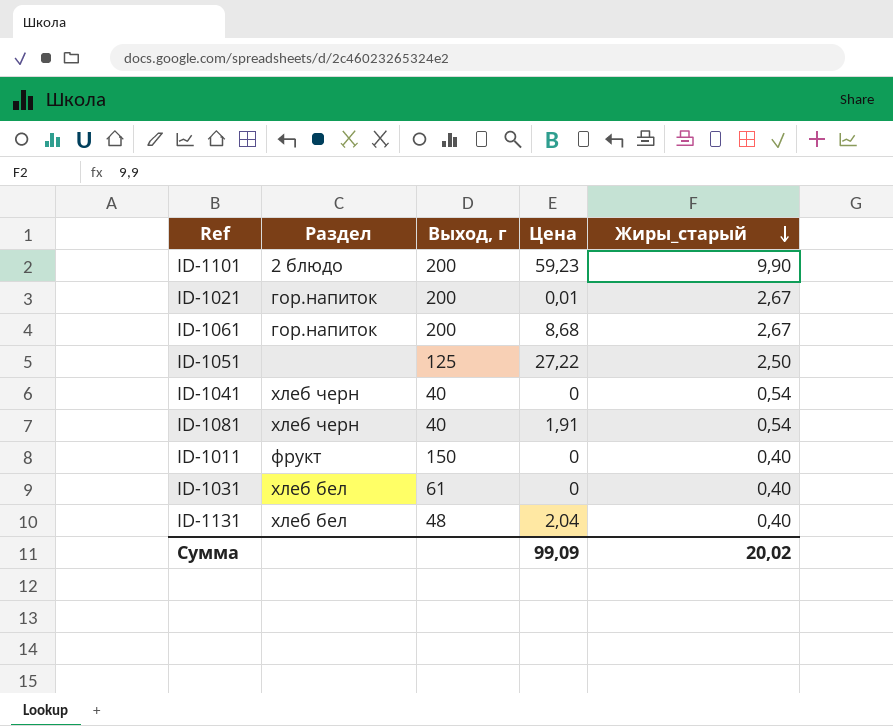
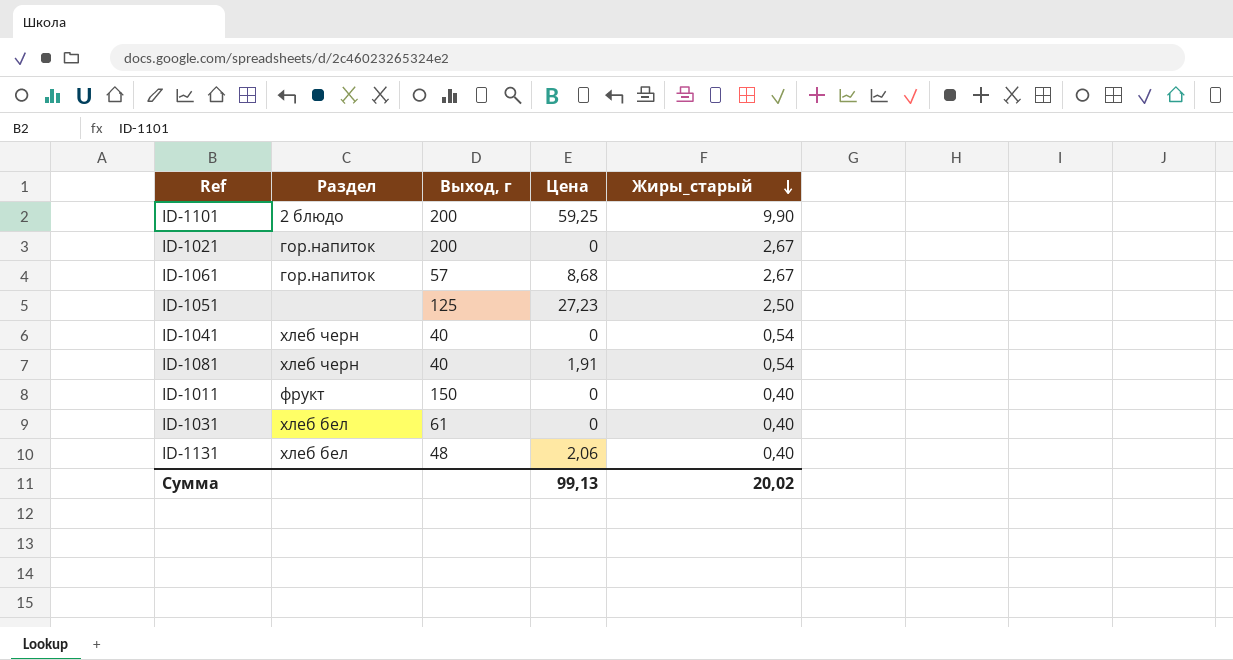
ID-1101 | Цена: 59,23 -> 59,25
ID-1021 | Цена: 0,01 -> 0
ID-1061 | Выход, г: 200 -> 57
ID-1051 | Цена: 27,22 -> 27,23
ID-1131 | Цена: 2,04 -> 2,06
Сумма | Цена: 99,09 -> 99,13

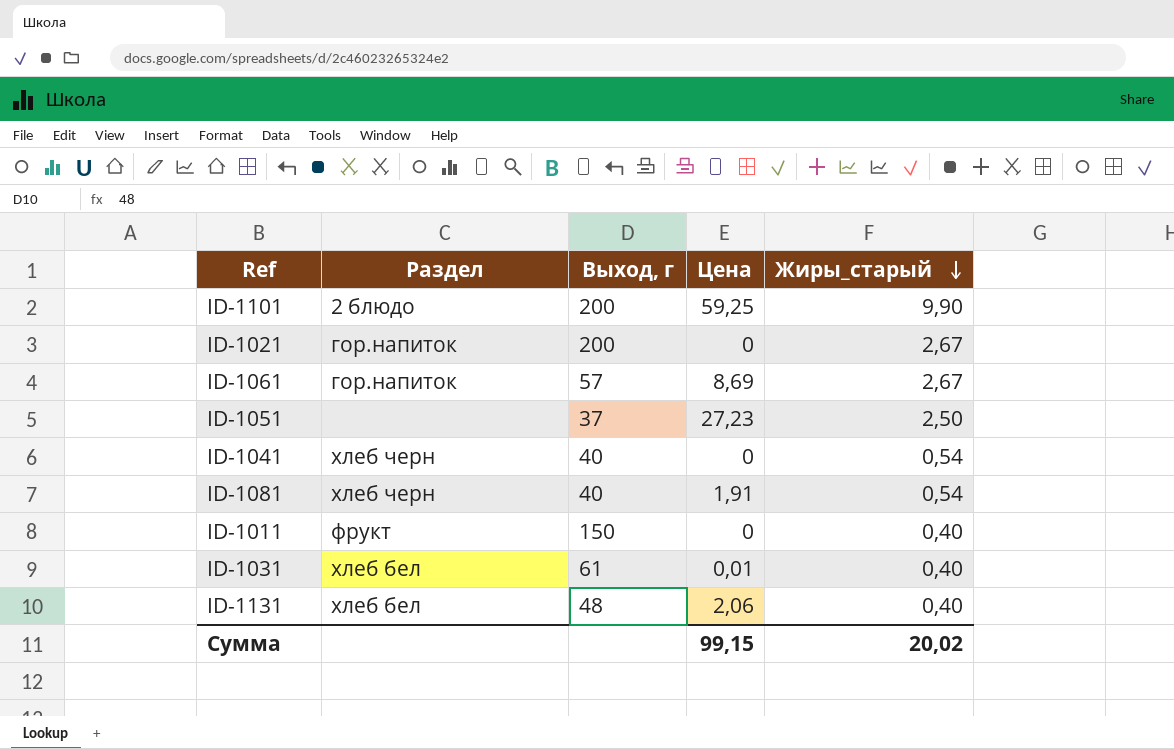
ID-1061 | Цена: 8,68 -> 8,69
ID-1051 | Выход, г: 125 -> 37
ID-1031 | Цена: 0 -> 0,01
Сумма | Цена: 99,13 -> 99,15

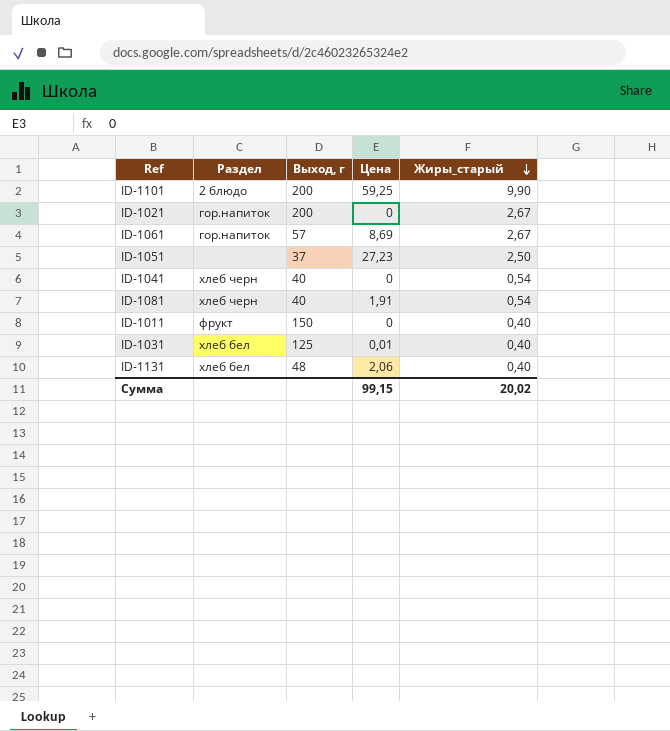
ID-1031 | Выход, г: 61 -> 125

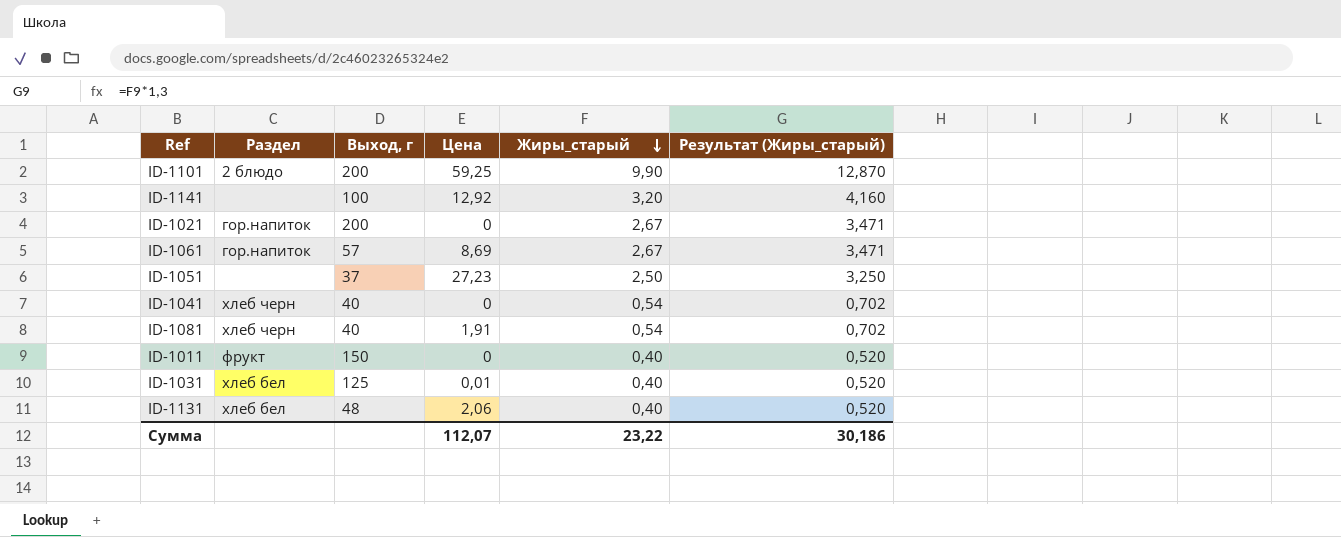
column Результат (Жиры_старый) | formula: none -> [Жиры_старый] * 1,3
row ID-1141: none -> none | 100 | 12,92 | 3,20 | 4,160
Сумма | Цена: 99,15 -> 112,07
Сумма | Жиры_старый: 20,02 -> 23,22

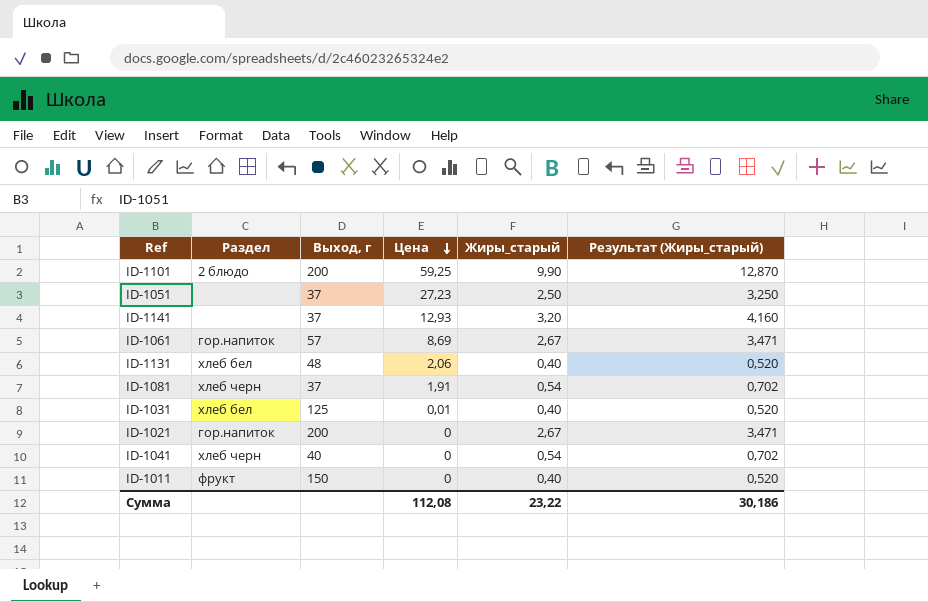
row order: Жиры_старый descending -> Цена descending
ID-1141 | Выход, г: 100 -> 37
ID-1141 | Цена: 12,92 -> 12,93
ID-1081 | Выход, г: 40 -> 37
Сумма | Цена: 112,07 -> 112,08

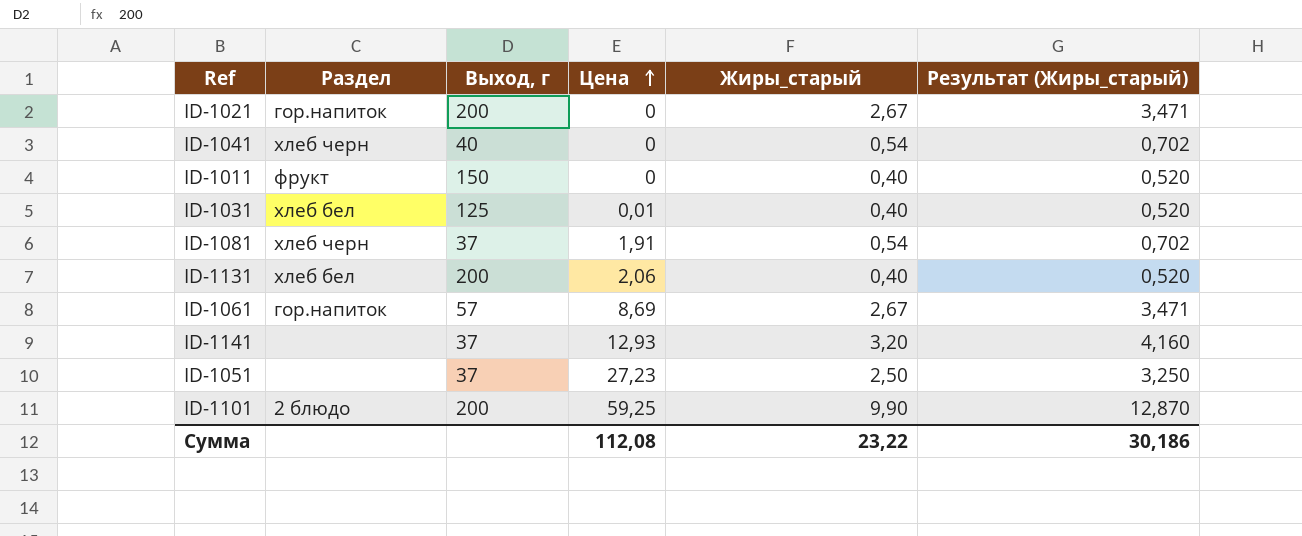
row order: Цена descending -> Цена ascending
ID-1131 | Выход, г: 48 -> 200

